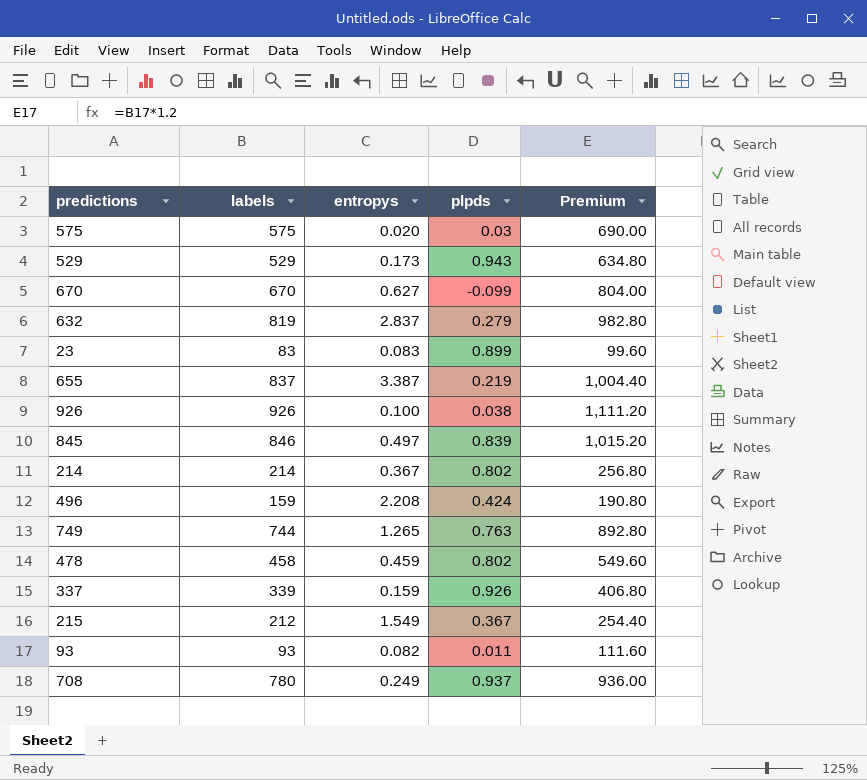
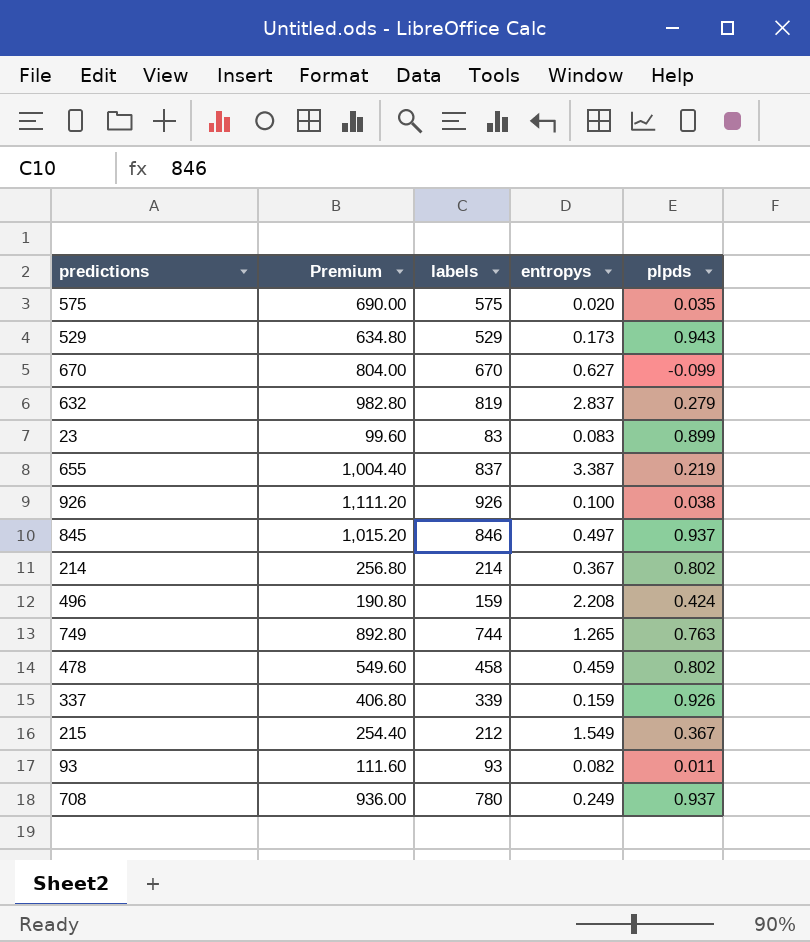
column Premium | position: 5 -> 2
575 | plpds: 0.03 -> 0.035
845 | plpds: 0.839 -> 0.937

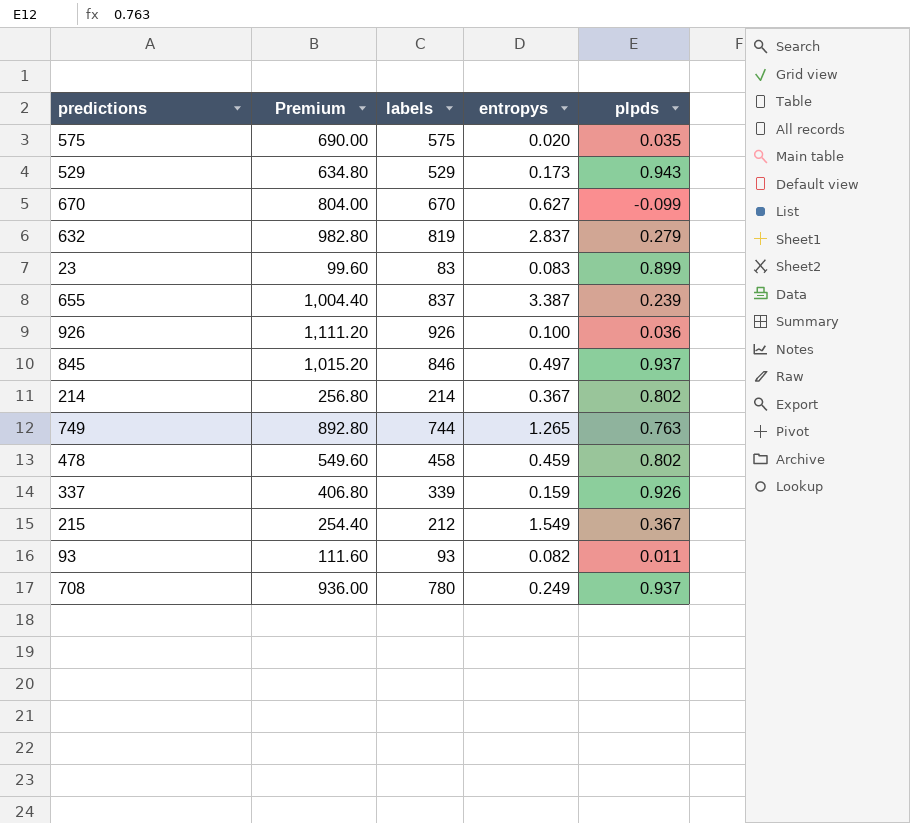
row 496: 190.80 | 159 | 2.208 | 0.424 -> none
655 | plpds: 0.219 -> 0.239
926 | plpds: 0.038 -> 0.036

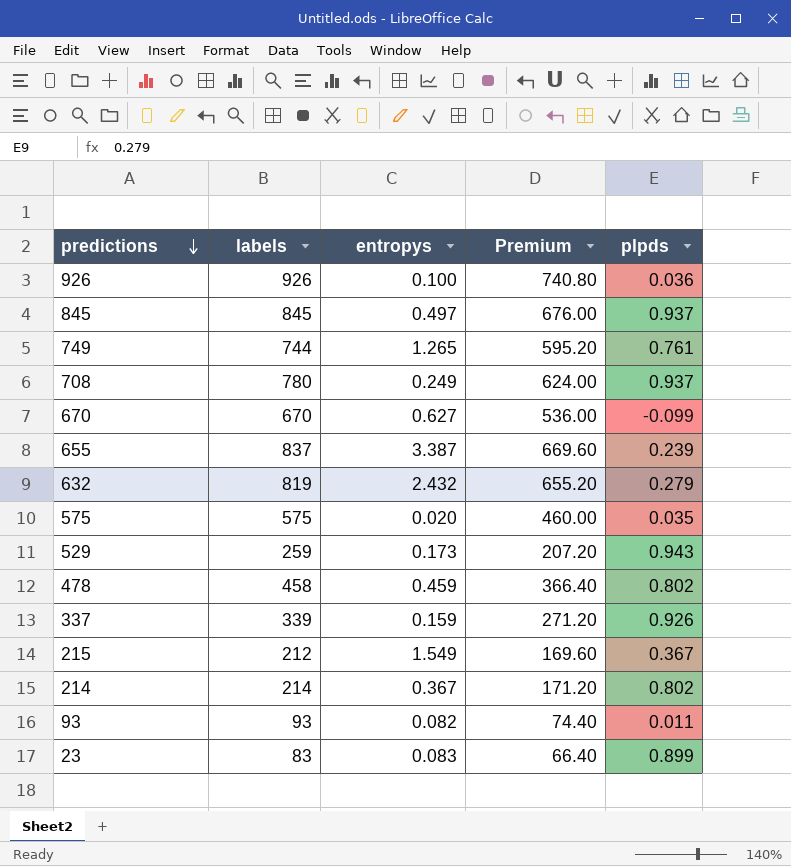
row order: none -> predictions descending
column Premium | formula: [labels] * 1.2 -> [labels] * 0.8
column Premium | position: 2 -> 4
845 | labels: 846 -> 845
749 | plpds: 0.763 -> 0.761
632 | entropys: 2.837 -> 2.432
529 | labels: 529 -> 259

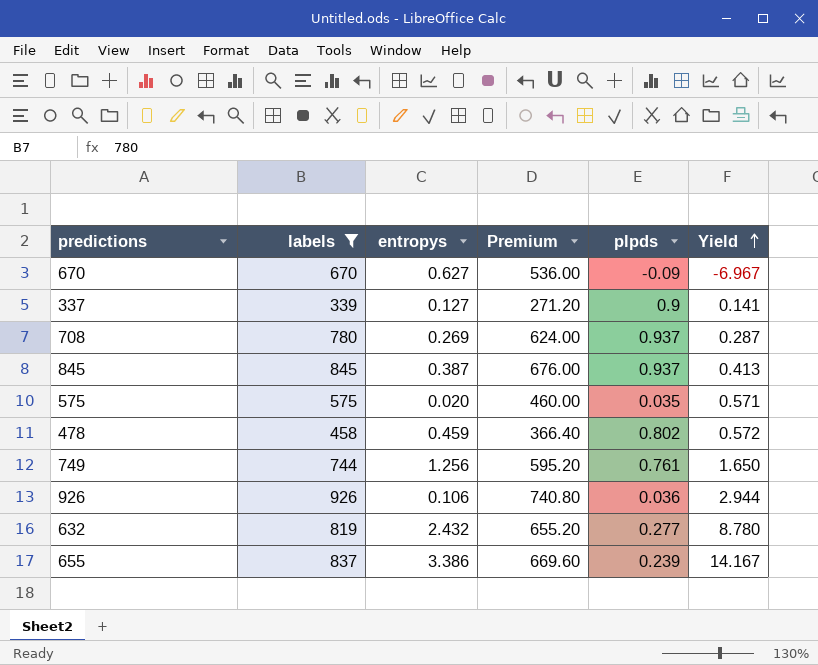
filter: none -> labels >= 339
row order: predictions descending -> Yield ascending
column Yield | formula: none -> [entropys] / [plpds]
670 | plpds: -0.099 -> -0.09
337 | entropys: 0.159 -> 0.127
337 | plpds: 0.926 -> 0.9
708 | entropys: 0.249 -> 0.269
845 | entropys: 0.497 -> 0.387
749 | entropys: 1.265 -> 1.256
926 | entropys: 0.100 -> 0.106
632 | plpds: 0.279 -> 0.277
655 | entropys: 3.387 -> 3.386

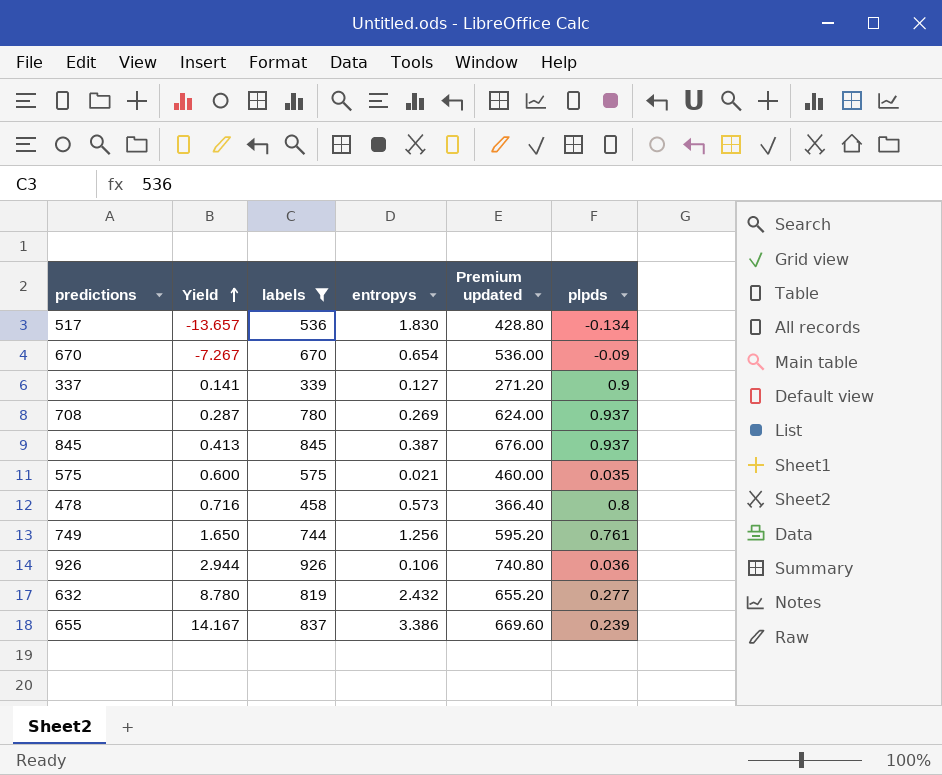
column Yield | position: 6 -> 2
column name: Premium -> Premium updated
row 517: none -> -13.657 | 536 | 1.830 | 428.80 | -0.134
670 | Yield: -6.967 -> -7.267
670 | entropys: 0.627 -> 0.654
575 | Yield: 0.571 -> 0.600
575 | entropys: 0.020 -> 0.021
478 | Yield: 0.572 -> 0.716
478 | entropys: 0.459 -> 0.573
478 | plpds: 0.802 -> 0.8

